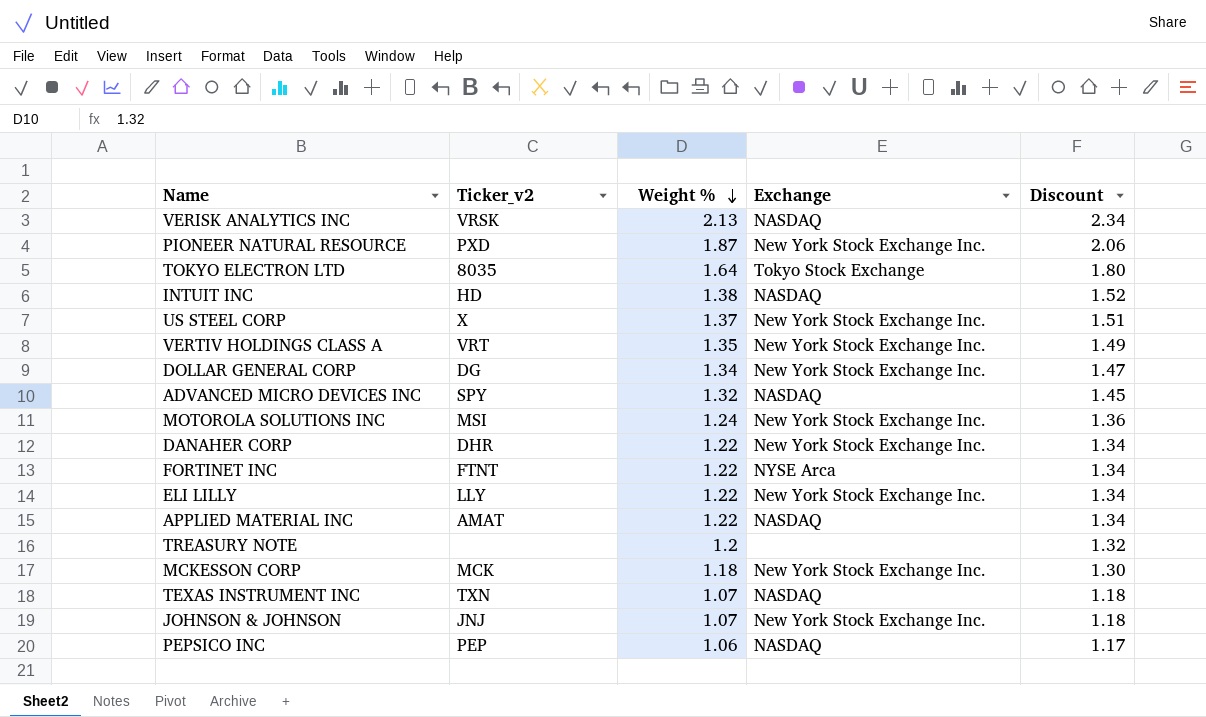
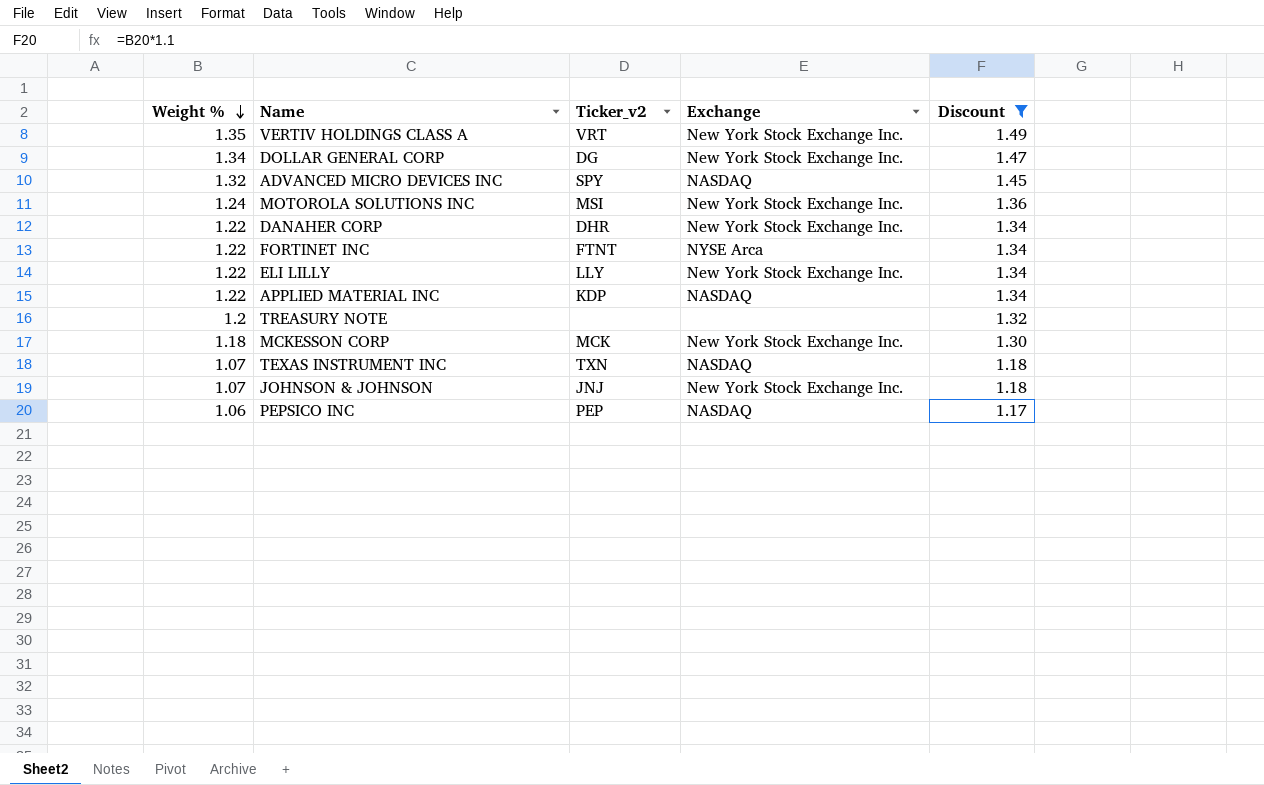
filter: none -> Discount <= 1.49
column Weight % | position: 3 -> 1
APPLIED MATERIAL INC | Ticker_v2: AMAT -> KDP

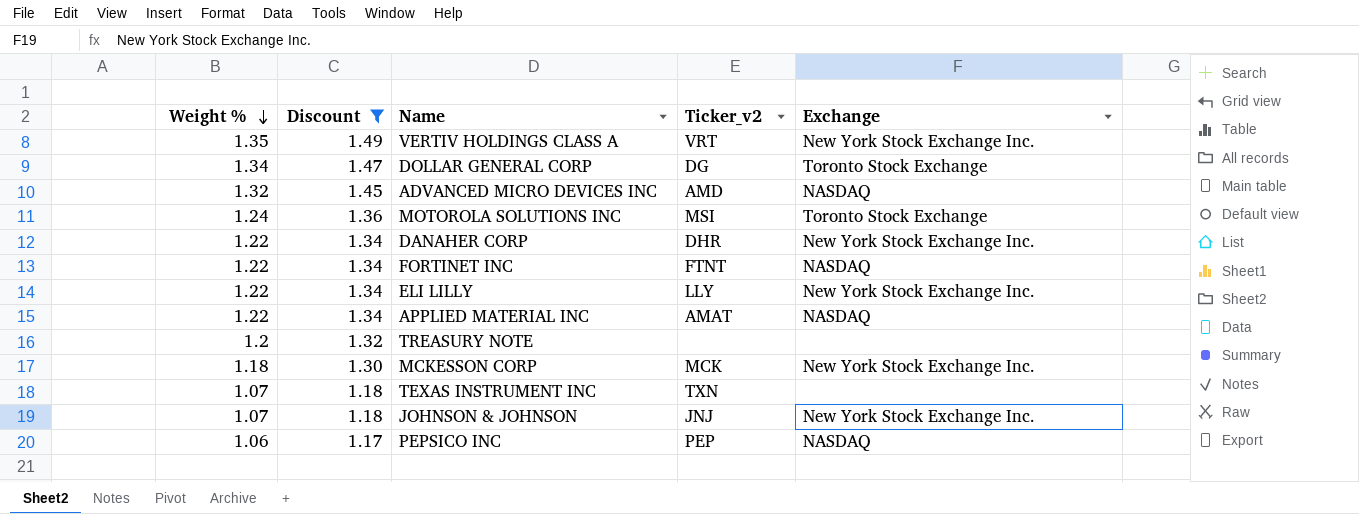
column Discount | position: 5 -> 2
DOLLAR GENERAL CORP | Exchange: New York Stock Exchange Inc. -> Toronto Stock Exchange
ADVANCED MICRO DEVICES INC | Ticker_v2: SPY -> AMD
MOTOROLA SOLUTIONS INC | Exchange: New York Stock Exchange Inc. -> Toronto Stock Exchange
FORTINET INC | Exchange: NYSE Arca -> NASDAQ
APPLIED MATERIAL INC | Ticker_v2: KDP -> AMAT
TEXAS INSTRUMENT INC | Exchange: NASDAQ -> none

